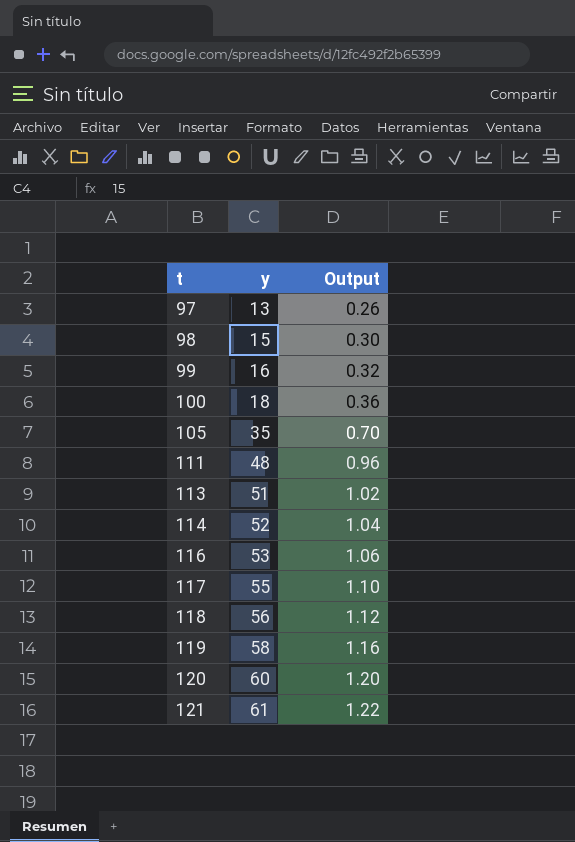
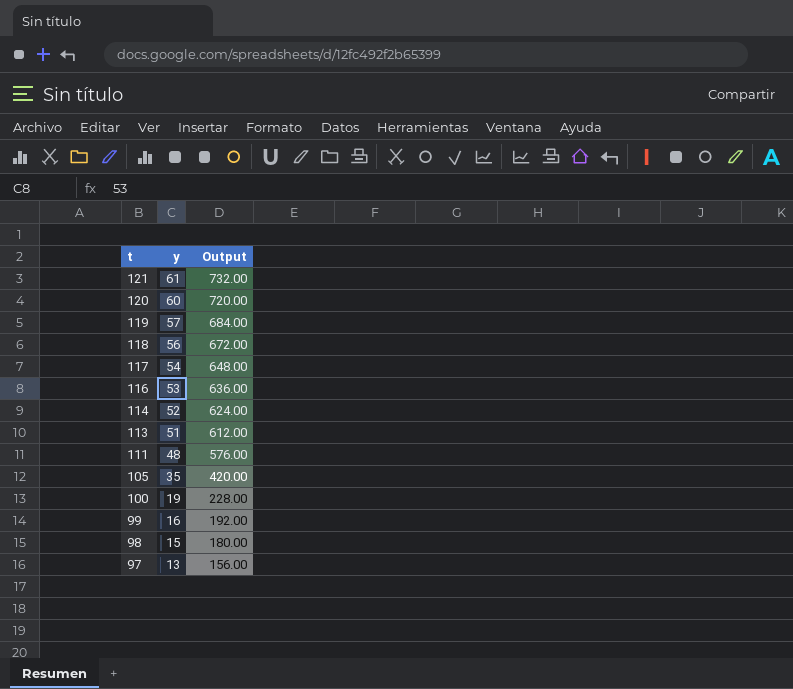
row order: t ascending -> t descending
column Output | formula: [y] * 0.02 -> [y] * 12
119 | y: 58 -> 57
117 | y: 55 -> 54
100 | y: 18 -> 19

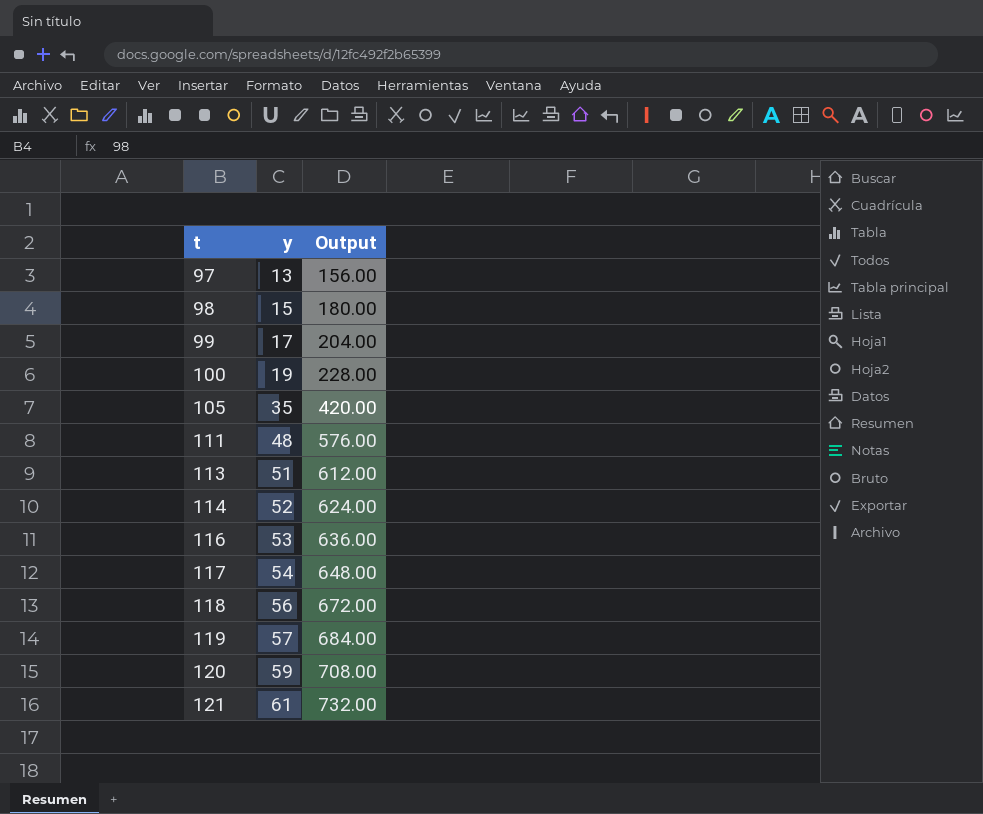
row order: t descending -> t ascending
99 | y: 16 -> 17
99 | Output: 192.00 -> 204.00
120 | y: 60 -> 59
120 | Output: 720.00 -> 708.00

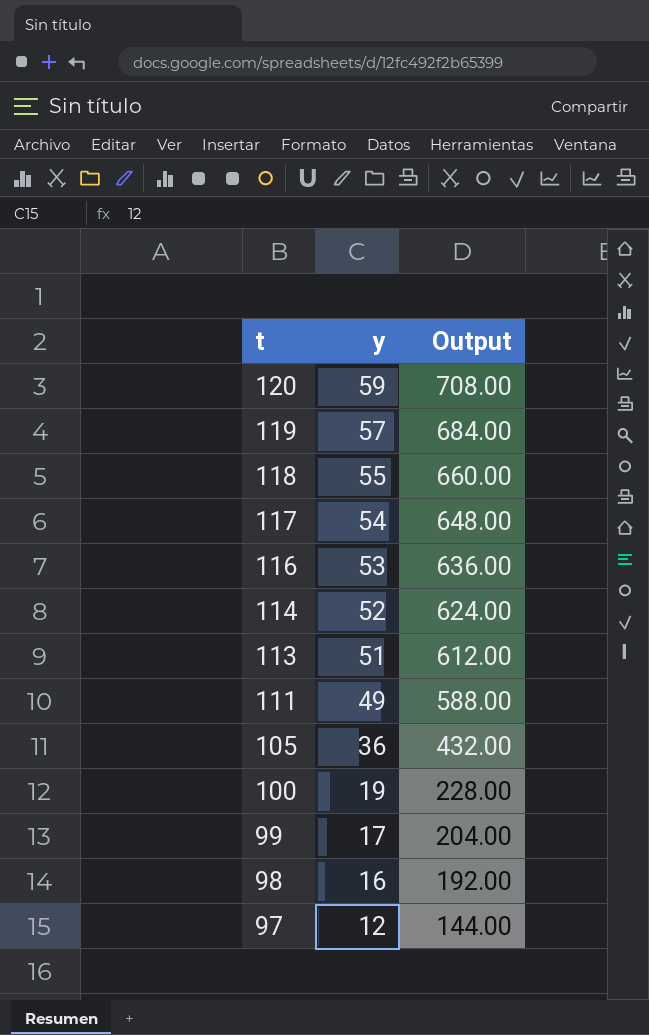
row order: t ascending -> t descending
row 121: 61 | 732.00 -> none
118 | y: 56 -> 55
118 | Output: 672.00 -> 660.00
111 | y: 48 -> 49
111 | Output: 576.00 -> 588.00
105 | y: 35 -> 36
105 | Output: 420.00 -> 432.00
98 | y: 15 -> 16
98 | Output: 180.00 -> 192.00
97 | y: 13 -> 12
97 | Output: 156.00 -> 144.00

